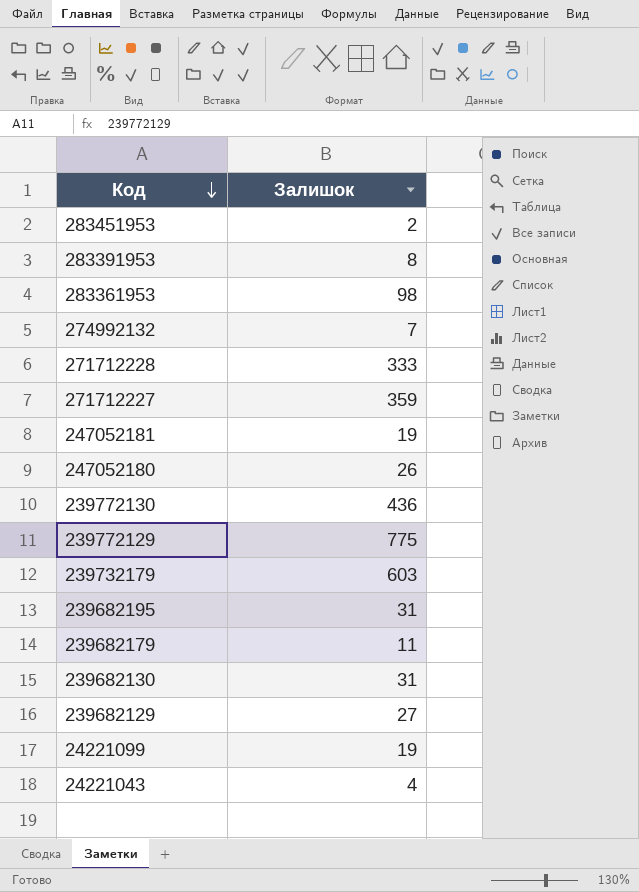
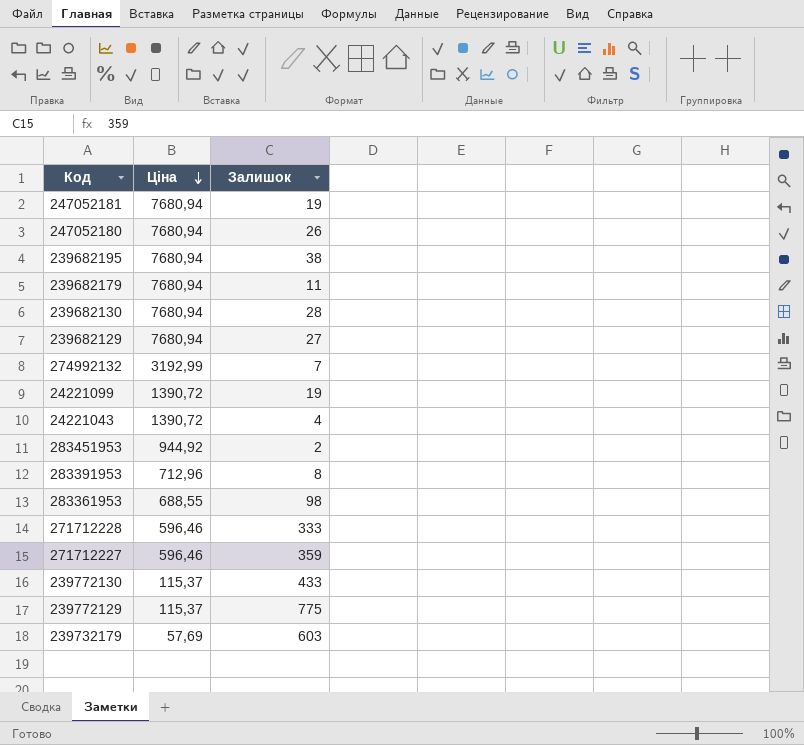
row order: Код descending -> Ціна descending
column Ціна | position: none -> 2
239682195 | Залишок: 31 -> 38
239682130 | Залишок: 31 -> 28
239772130 | Залишок: 436 -> 433

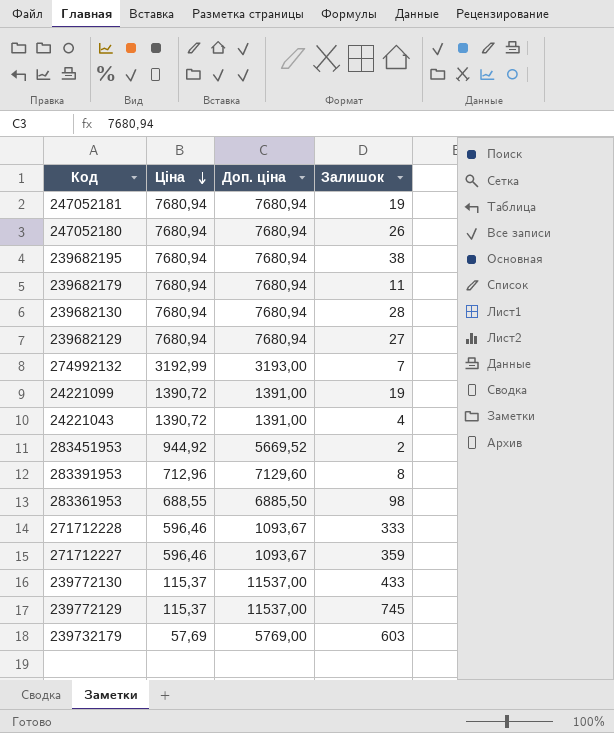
column Доп. ціна | position: none -> 3
239772129 | Залишок: 775 -> 745

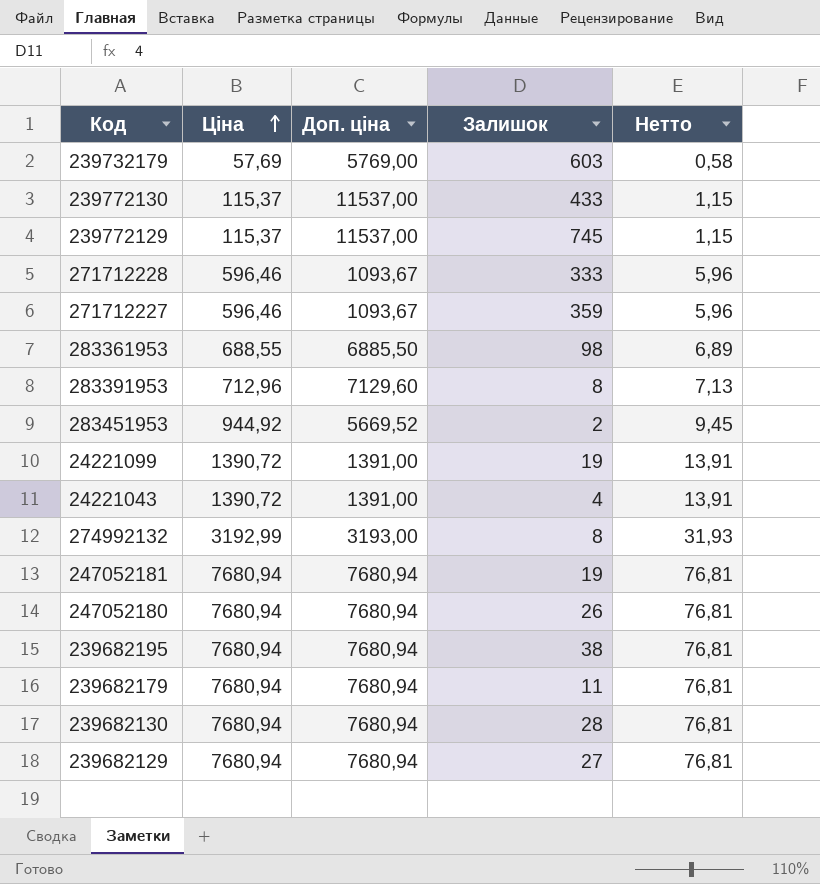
row order: Ціна descending -> Ціна ascending
column Нетто | formula: none -> [Ціна] * 0,01
274992132 | Залишок: 7 -> 8

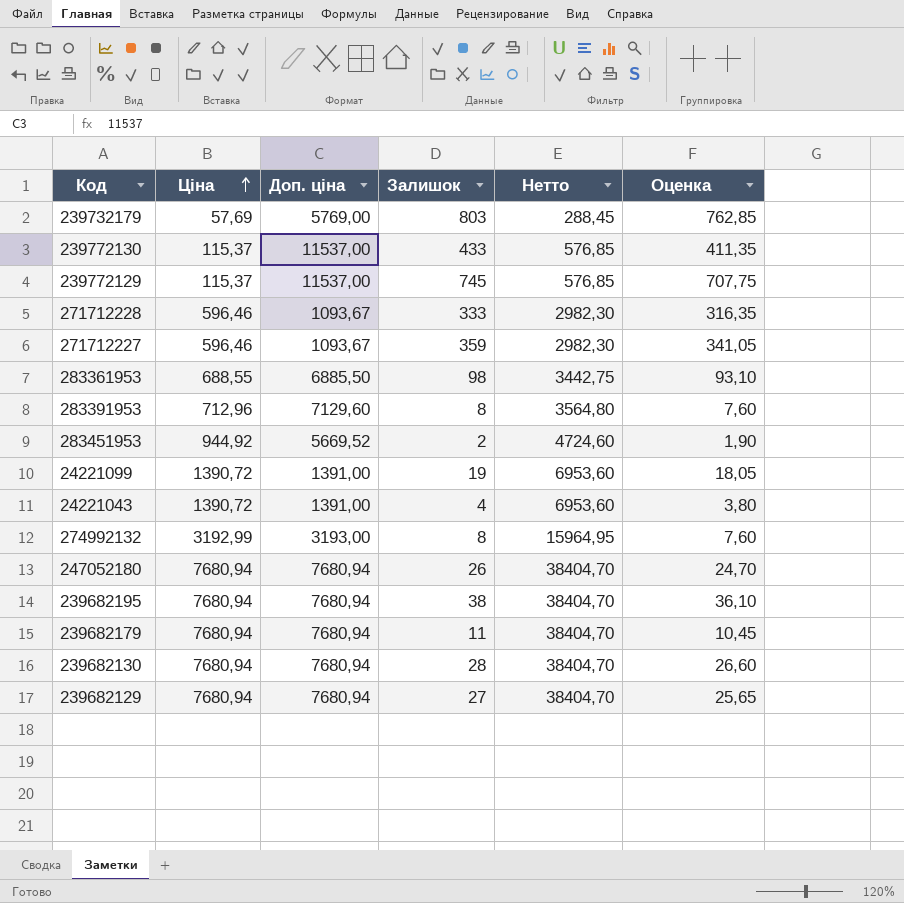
column Нетто | formula: [Ціна] * 0,01 -> [Ціна] * 5
column Оценка | formula: none -> [Залишок] * 0,95
row 247052181: 7680,94 | 7680,94 | 19 | 76,81 -> none
239732179 | Залишок: 603 -> 803

